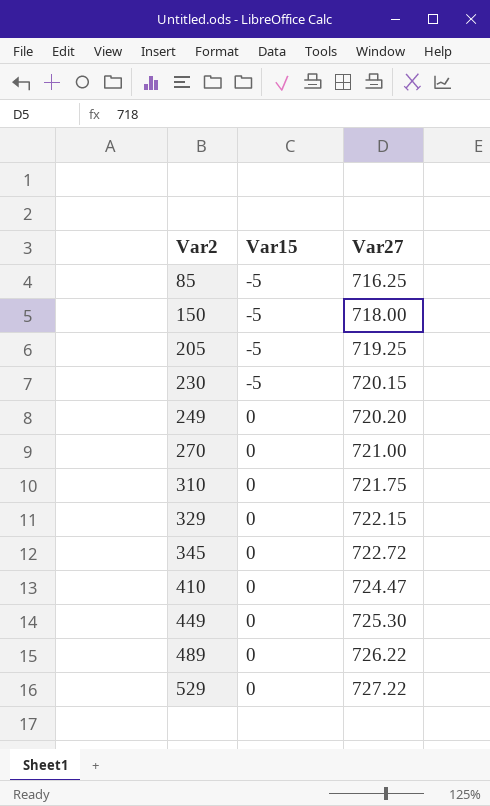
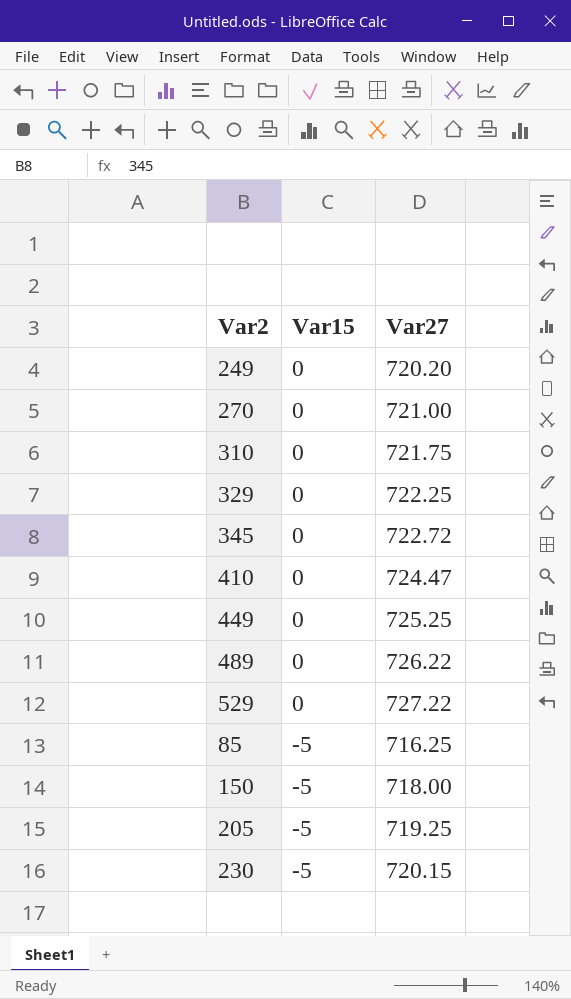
row order: Var2 ascending -> Var15 descending
329 | Var27: 722.15 -> 722.25
449 | Var27: 725.30 -> 725.25

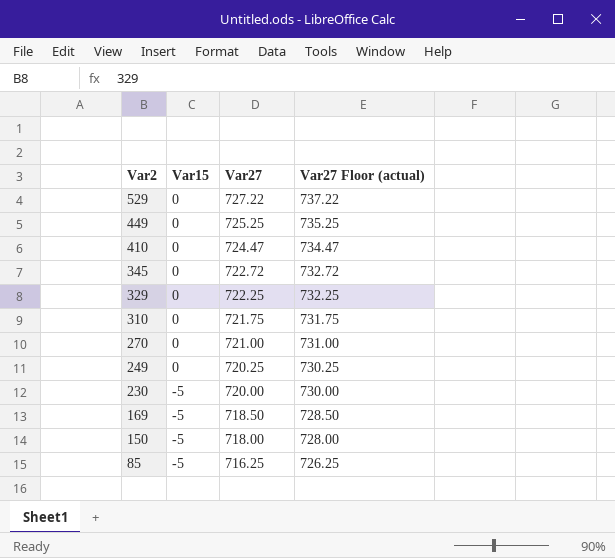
row order: Var15 descending -> Var2 descending
column Var27 Floor (actual) | formula: none -> [Var27] + 10
row 489: 0 | 726.22 -> none
row 205: -5 | 719.25 -> none
249 | Var27: 720.20 -> 720.25
230 | Var27: 720.15 -> 720.00
row 169: none -> -5 | 718.50 | 728.50

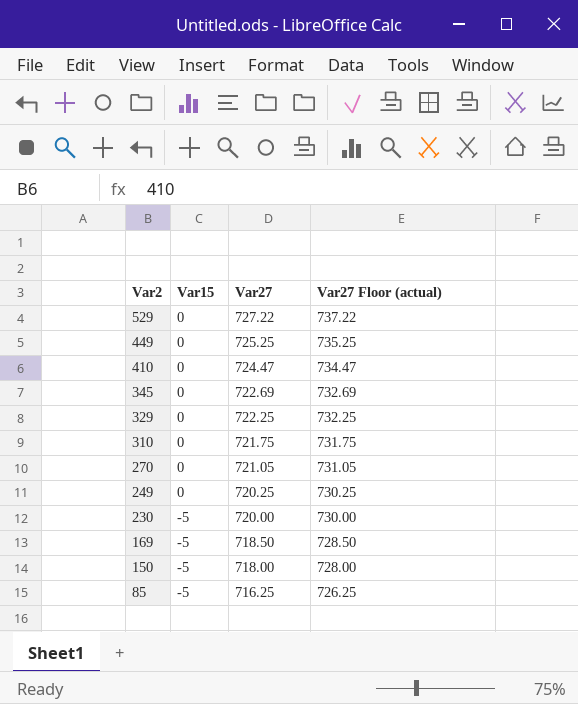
345 | Var27: 722.72 -> 722.69
345 | Var27 Floor (actual): 732.72 -> 732.69
270 | Var27: 721.00 -> 721.05
270 | Var27 Floor (actual): 731.00 -> 731.05

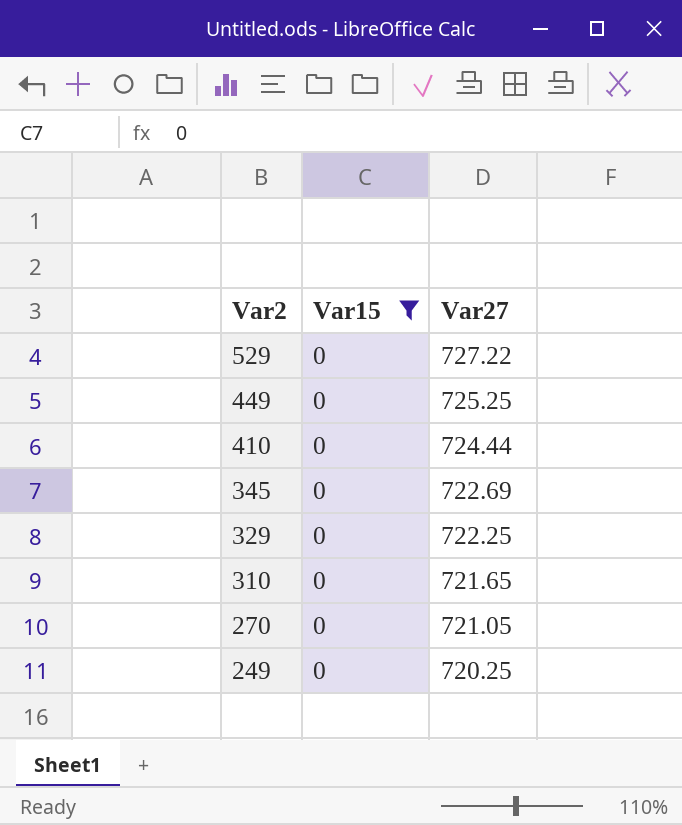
filter: none -> Var15 = 0
column Var27 Floor (actual) | formula: [Var27] + 10 -> none
410 | Var27: 724.47 -> 724.44
310 | Var27: 721.75 -> 721.65

